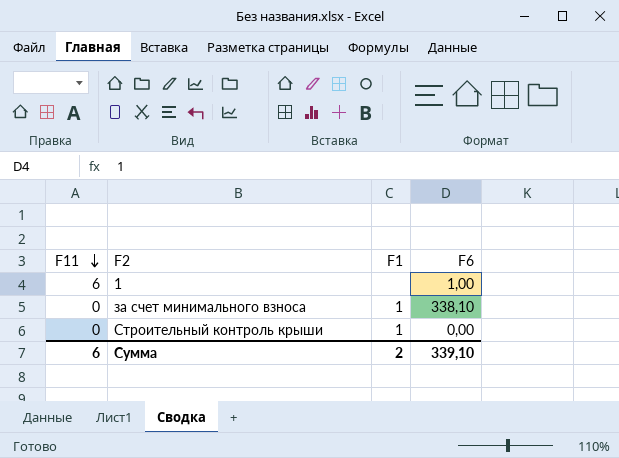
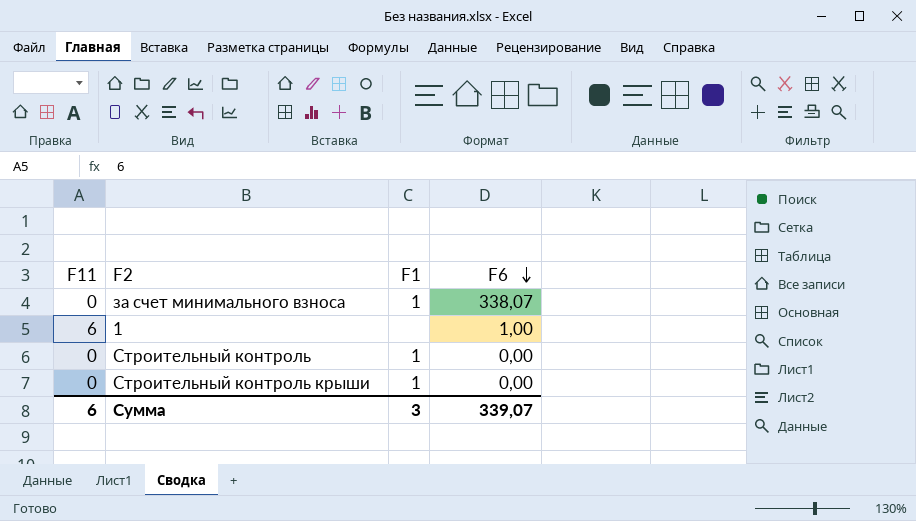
row order: F11 descending -> F6 descending
за счет минимального взноса | F6: 338,10 -> 338,07
row Строительный контроль: none -> 0 | 1 | 0,00
Сумма | F1: 2 -> 3
Сумма | F6: 339,10 -> 339,07

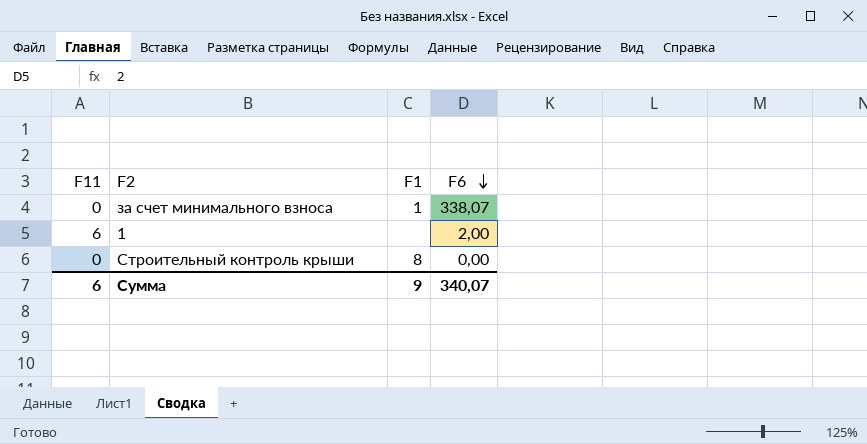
row Строительный контроль: 0 | 1 | 0,00 -> none
1 | F6: 1,00 -> 2,00
Строительный контроль крыши | F1: 1 -> 8
Сумма | F1: 3 -> 9
Сумма | F6: 339,07 -> 340,07

